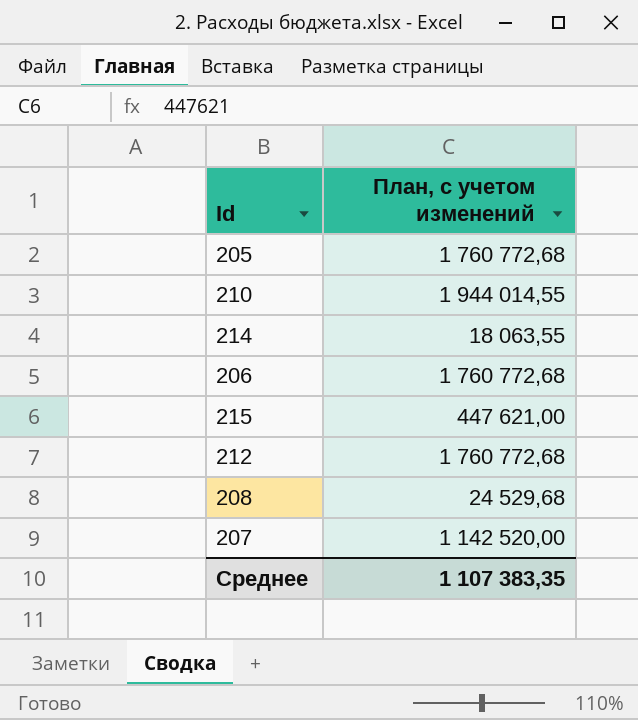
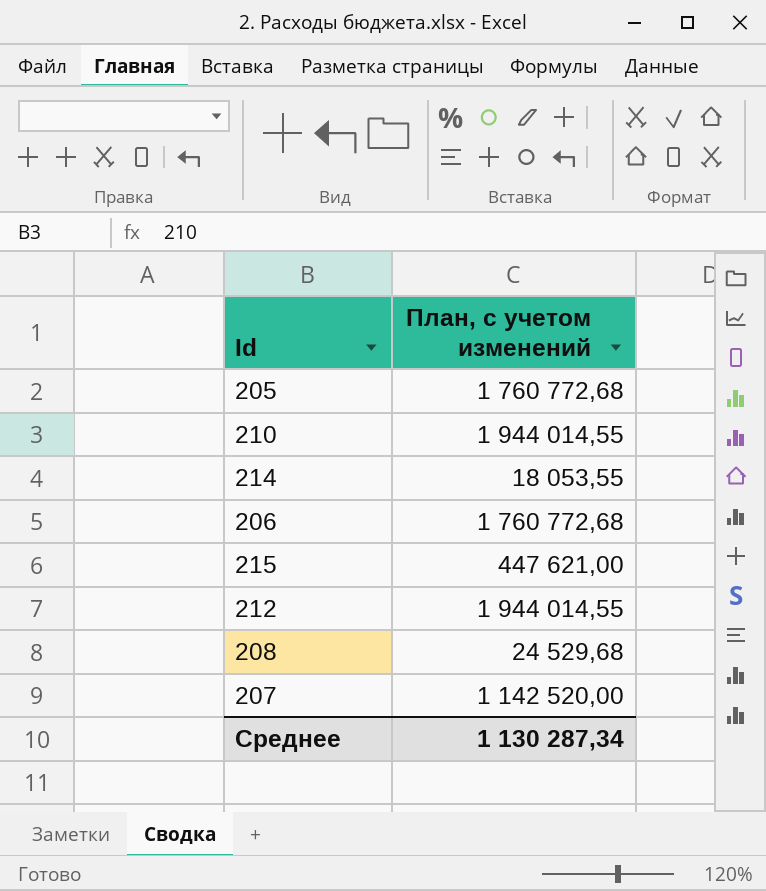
214 | План, с учетом изменений: 18 063,55 -> 18 053,55
212 | План, с учетом изменений: 1 760 772,68 -> 1 944 014,55
Среднее | План, с учетом изменений: 1 107 383,35 -> 1 130 287,34

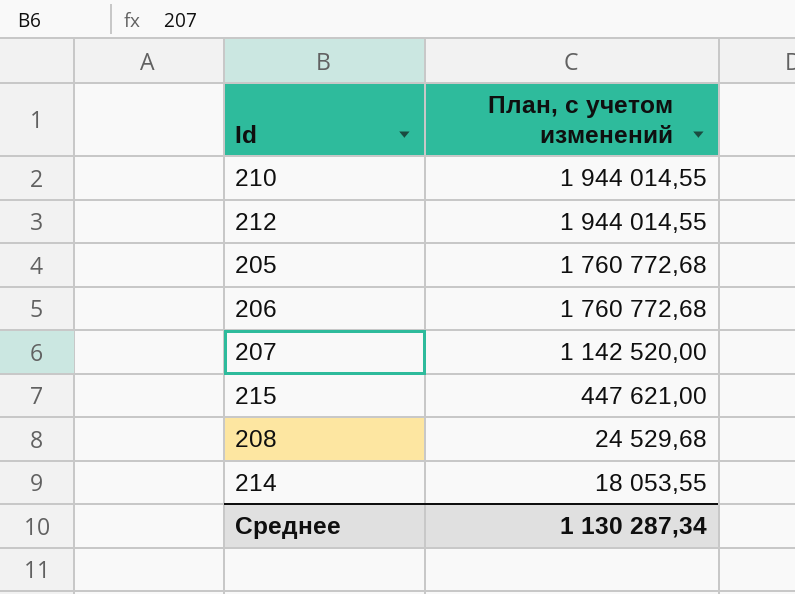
row order: none -> План, с учетом изменений descending

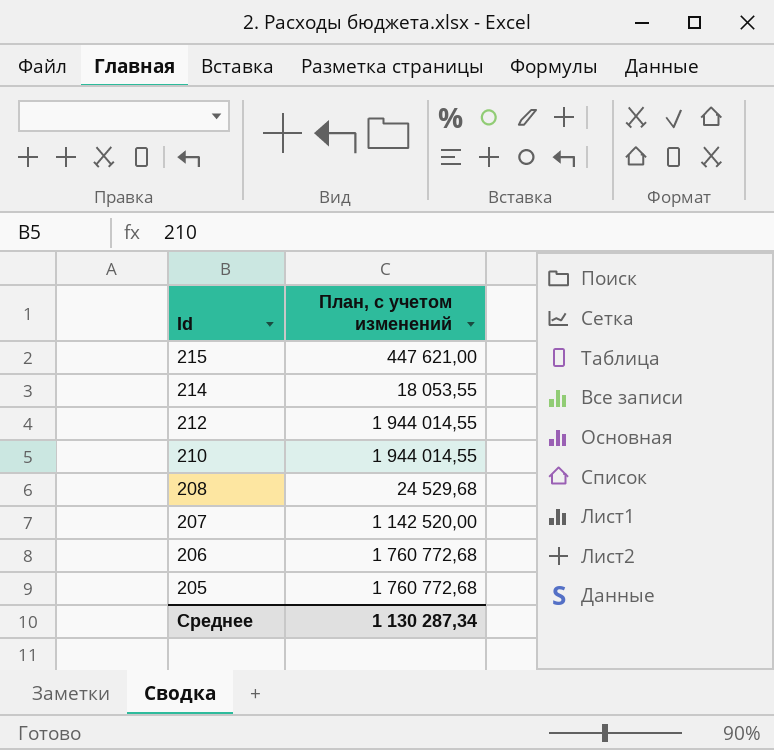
row order: План, с учетом изменений descending -> Id descending

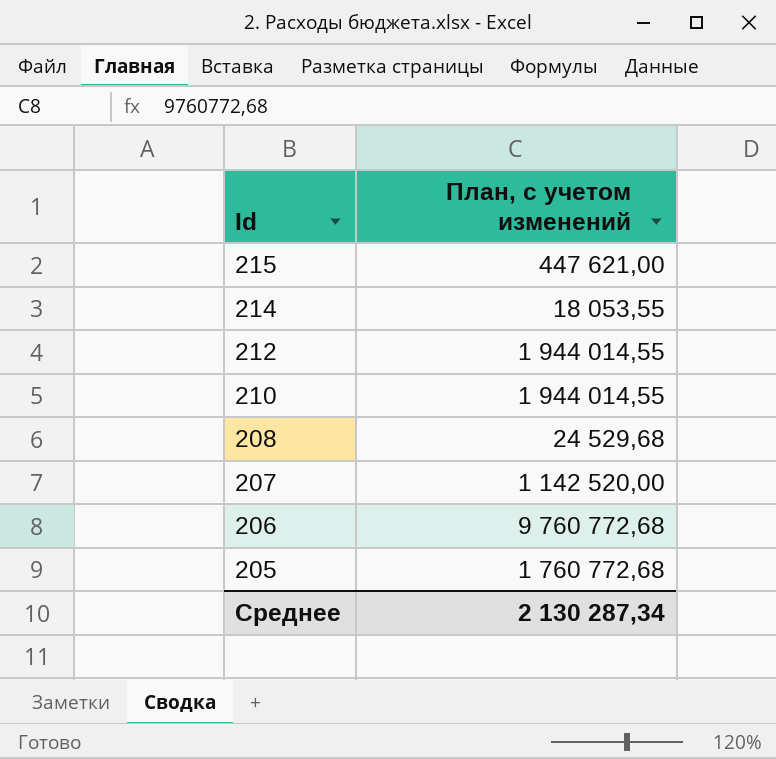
206 | План, с учетом изменений: 1 760 772,68 -> 9 760 772,68
Среднее | План, с учетом изменений: 1 130 287,34 -> 2 130 287,34

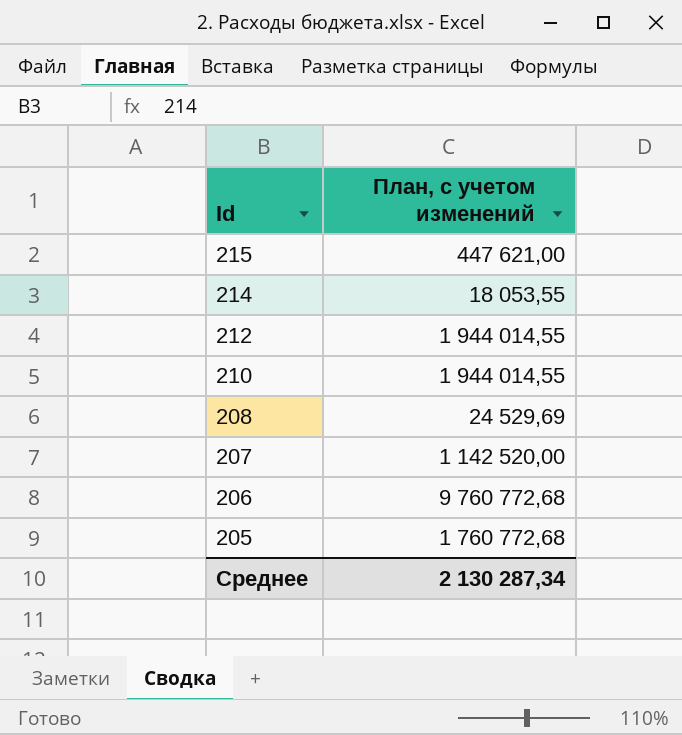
208 | План, с учетом изменений: 24 529,68 -> 24 529,69

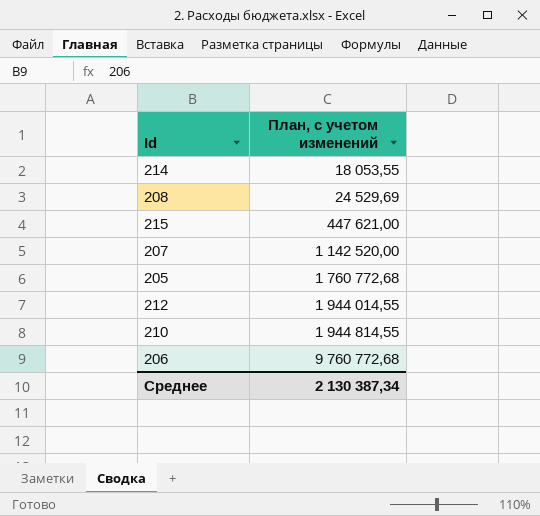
row order: Id descending -> План, с учетом изменений ascending
210 | План, с учетом изменений: 1 944 014,55 -> 1 944 814,55
Среднее | План, с учетом изменений: 2 130 287,34 -> 2 130 387,34

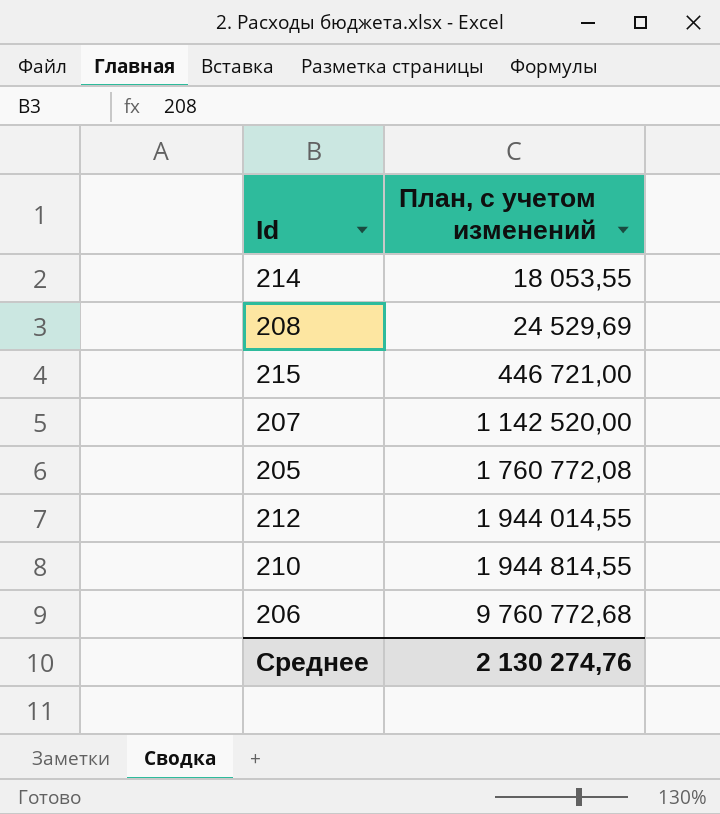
215 | План, с учетом изменений: 447 621,00 -> 446 721,00
205 | План, с учетом изменений: 1 760 772,68 -> 1 760 772,08
Среднее | План, с учетом изменений: 2 130 387,34 -> 2 130 274,76

